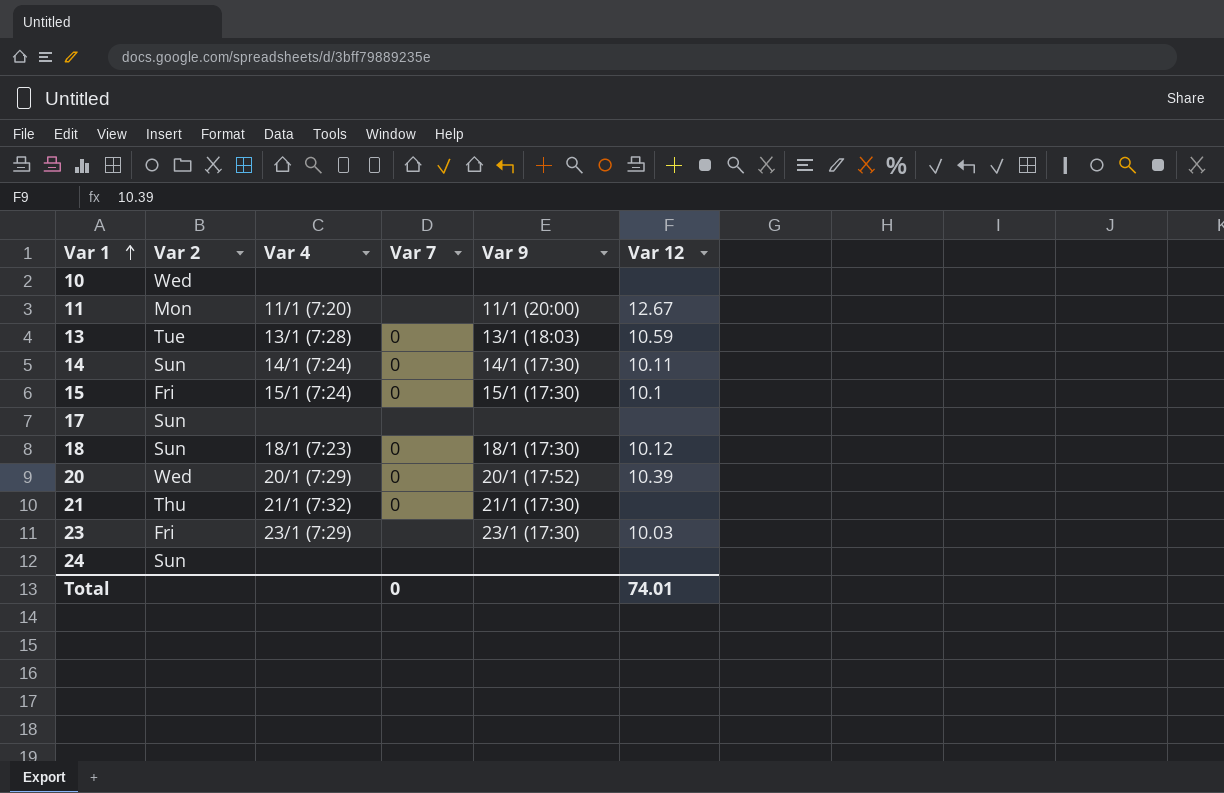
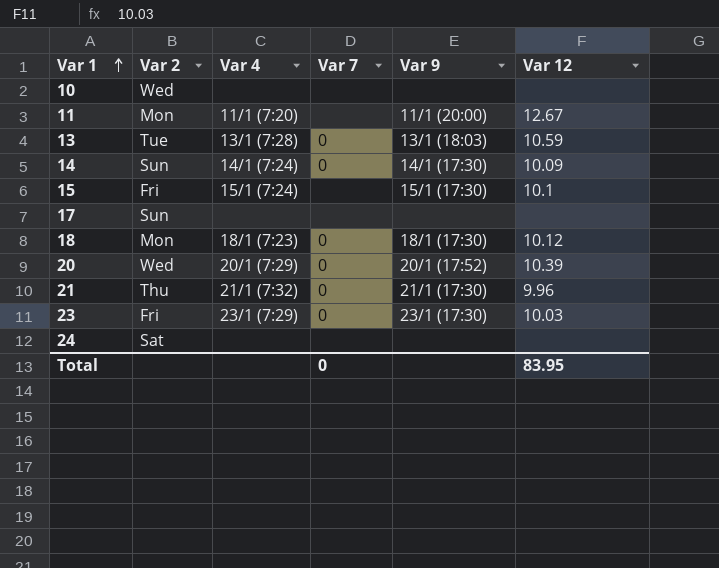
14 | Var 12: 10.11 -> 10.09
15 | Var 7: 0 -> none
18 | Var 2: Sun -> Mon
21 | Var 12: none -> 9.96
23 | Var 7: none -> 0
24 | Var 2: Sun -> Sat
Total | Var 12: 74.01 -> 83.95

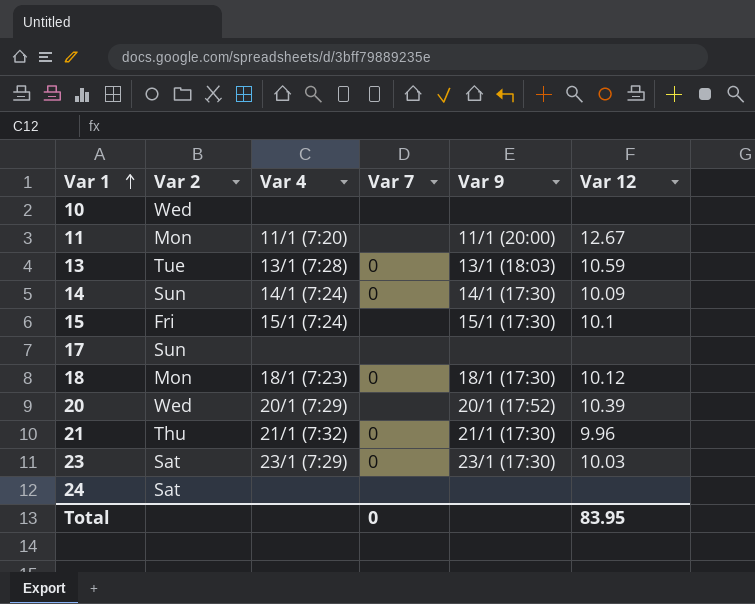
20 | Var 7: 0 -> none
23 | Var 2: Fri -> Sat

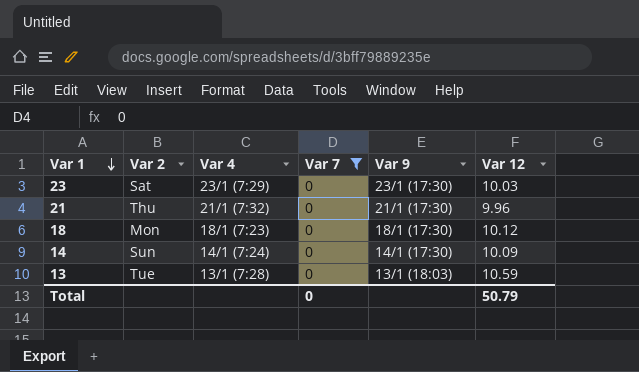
filter: none -> Var 7 = 0
row order: Var 1 ascending -> Var 1 descending
Total | Var 12: 83.95 -> 50.79

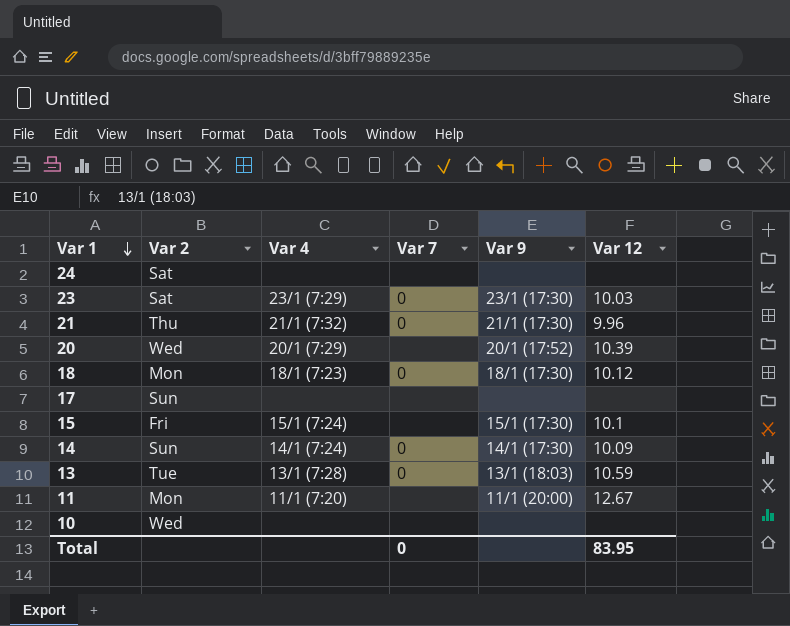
filter: Var 7 = 0 -> none
Total | Var 12: 50.79 -> 83.95

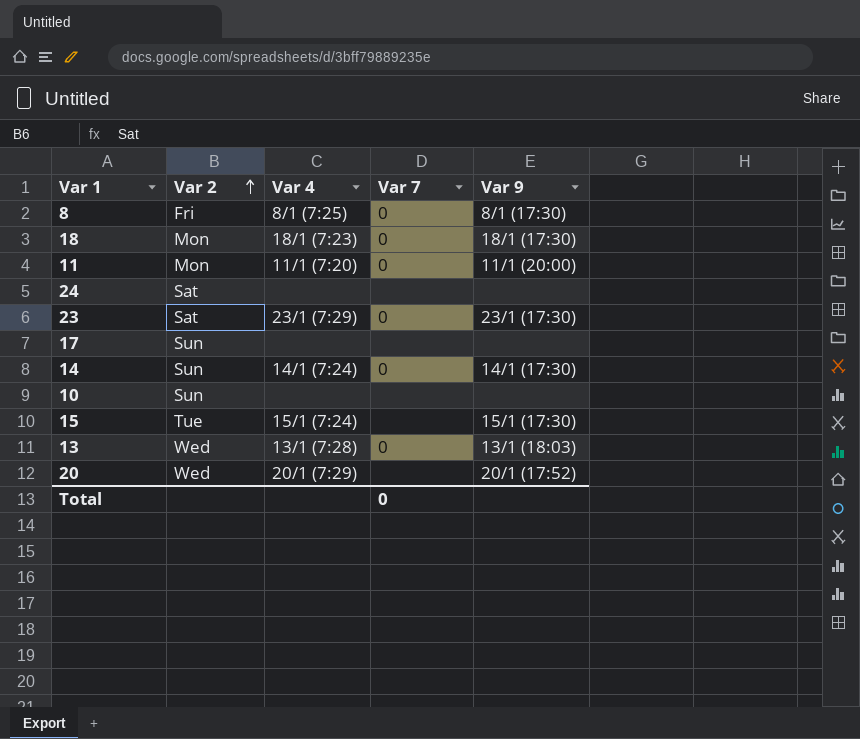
row order: Var 1 descending -> Var 2 ascending
column Var 12 | position: 6 -> none
row 21: Thu | 21/1 (7:32) | 0 | 21/1 (17:30) | 9.96 -> none
row 8: none -> Fri | 8/1 (7:25) | 0 | 8/1 (17:30)
11 | Var 7: none -> 0
10 | Var 2: Wed -> Sun
15 | Var 2: Fri -> Tue
13 | Var 2: Tue -> Wed

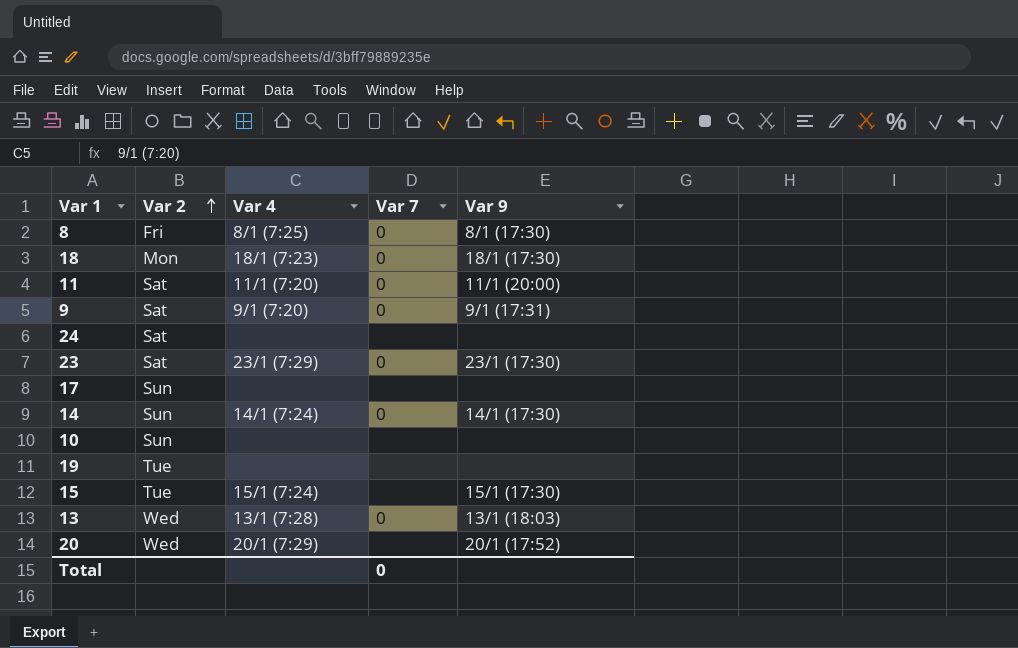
11 | Var 2: Mon -> Sat
row 9: none -> Sat | 9/1 (7:20) | 0 | 9/1 (17:31)
row 19: none -> Tue | none | none | none

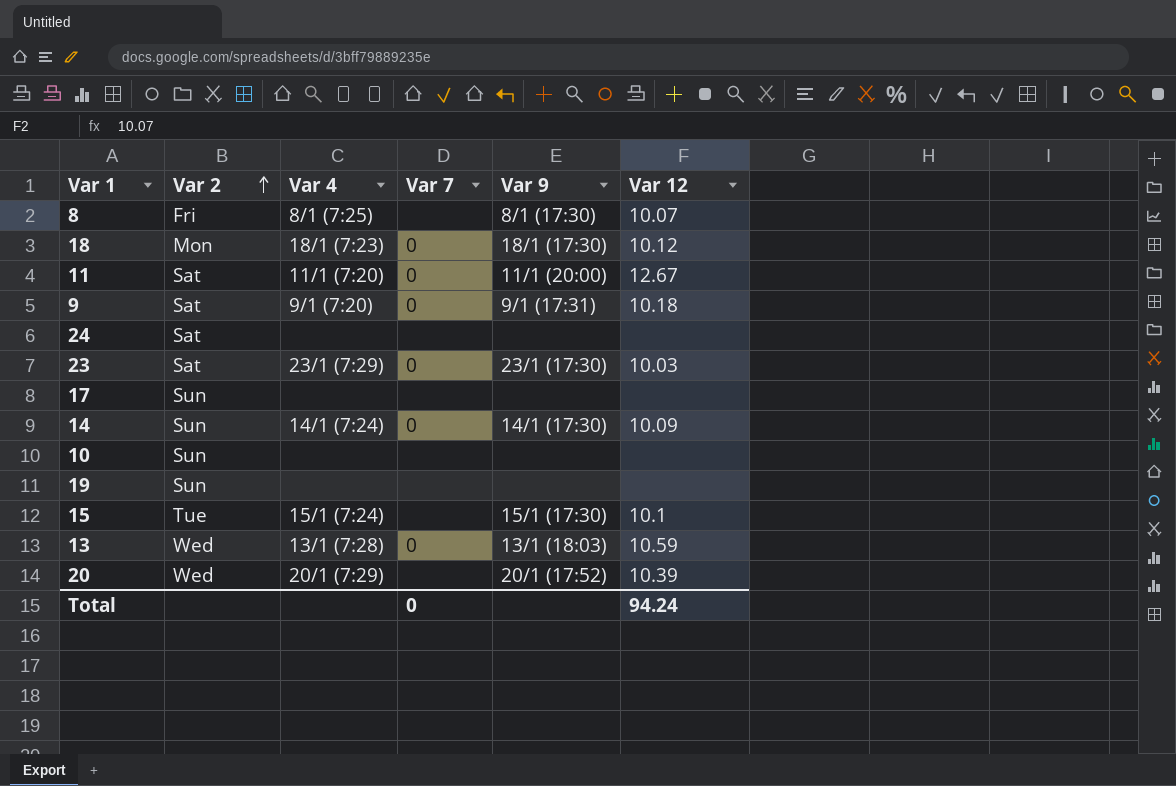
column Var 12 | position: none -> 6
8 | Var 7: 0 -> none
19 | Var 2: Tue -> Sun

